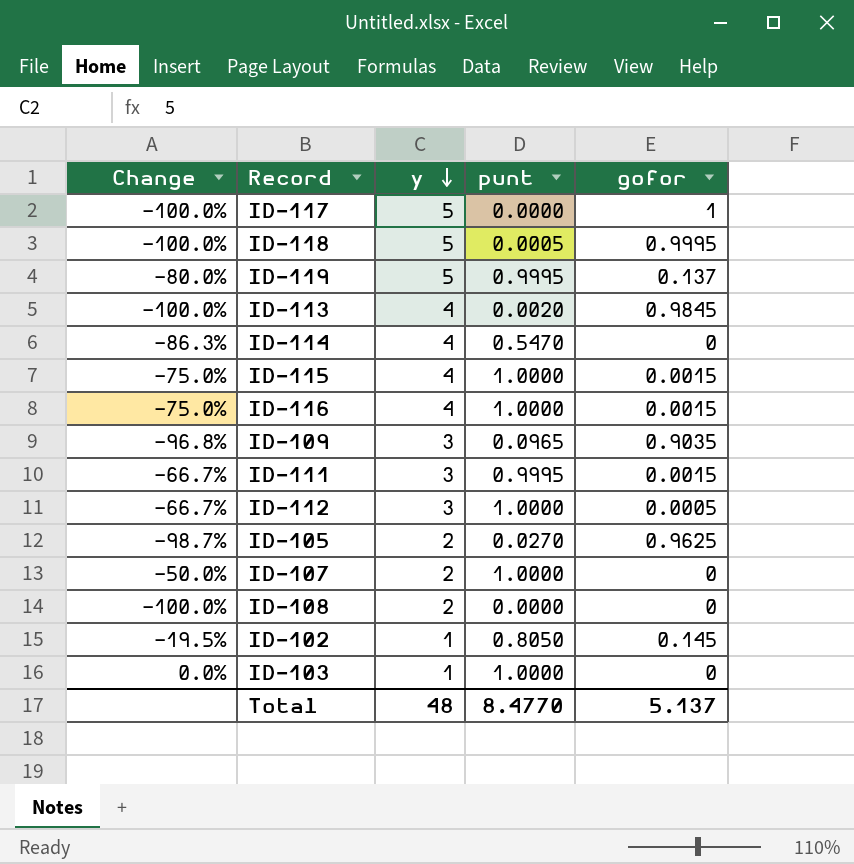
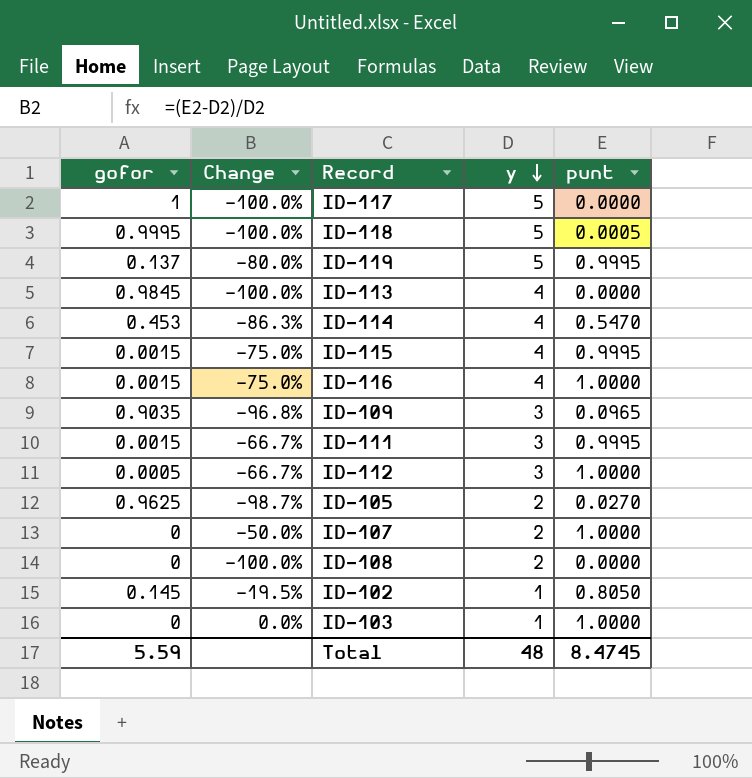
column gofor | position: 5 -> 1
ID-113 | punt: 0.0020 -> 0.0000
ID-114 | gofor: 0 -> 0.453
ID-115 | punt: 1.0000 -> 0.9995
Total | gofor: 5.137 -> 5.59
Total | punt: 8.4770 -> 8.4745

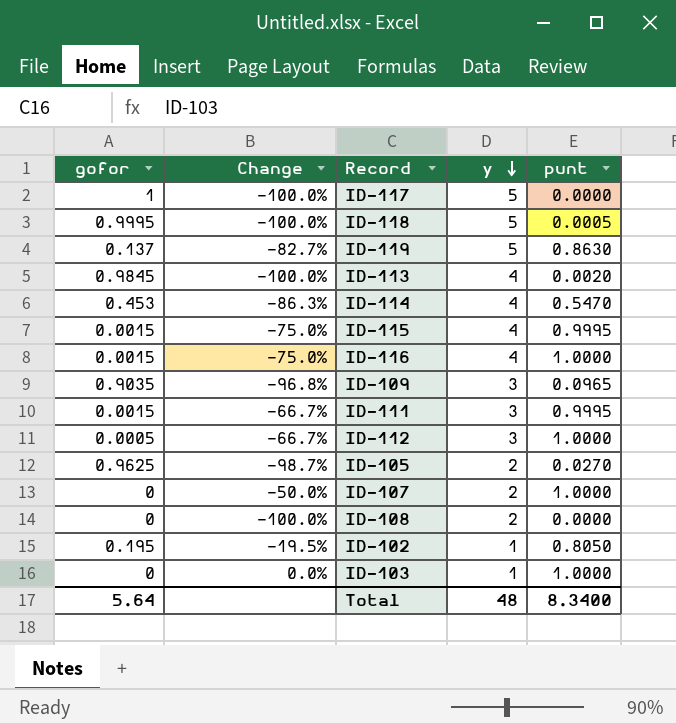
ID-119 | Change: -80.0% -> -82.7%
ID-119 | punt: 0.9995 -> 0.8630
ID-113 | punt: 0.0000 -> 0.0020
ID-102 | gofor: 0.145 -> 0.195
Total | gofor: 5.59 -> 5.64
Total | punt: 8.4745 -> 8.3400

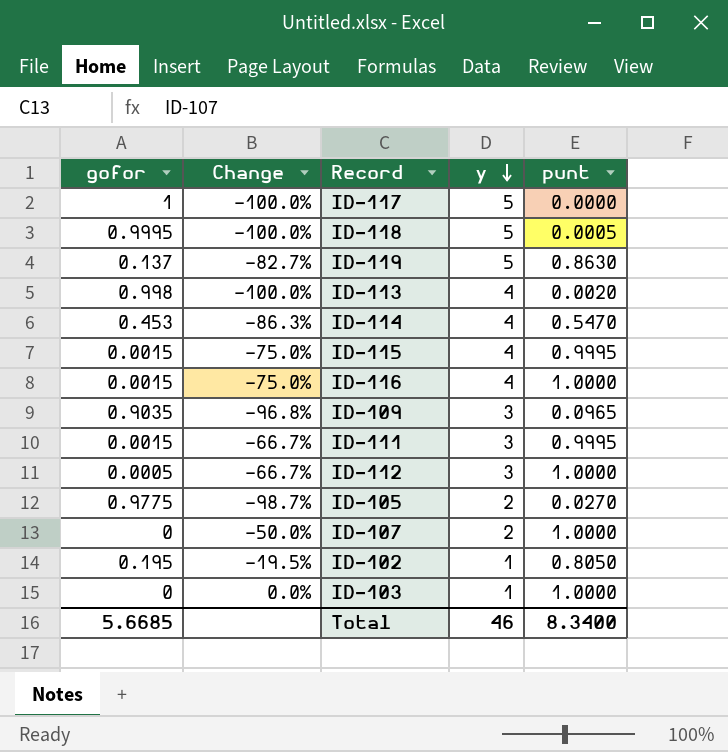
row ID-108: 0 | -100.0% | 2 | 0.0000 -> none
ID-113 | gofor: 0.9845 -> 0.998
ID-105 | gofor: 0.9625 -> 0.9775
Total | gofor: 5.64 -> 5.6685
Total | y: 48 -> 46

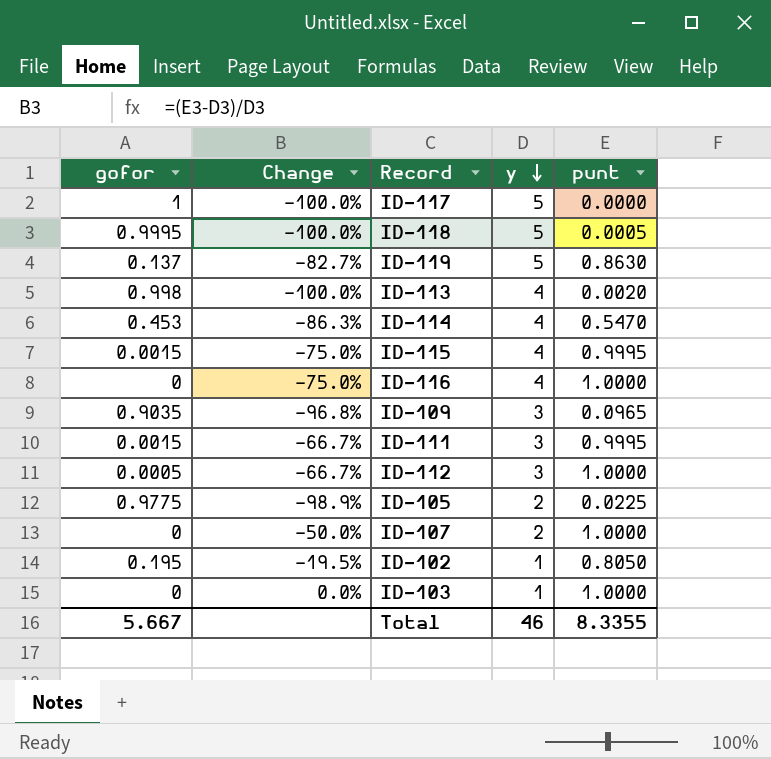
ID-116 | gofor: 0.0015 -> 0
ID-105 | Change: -98.7% -> -98.9%
ID-105 | punt: 0.0270 -> 0.0225
Total | gofor: 5.6685 -> 5.667
Total | punt: 8.3400 -> 8.3355

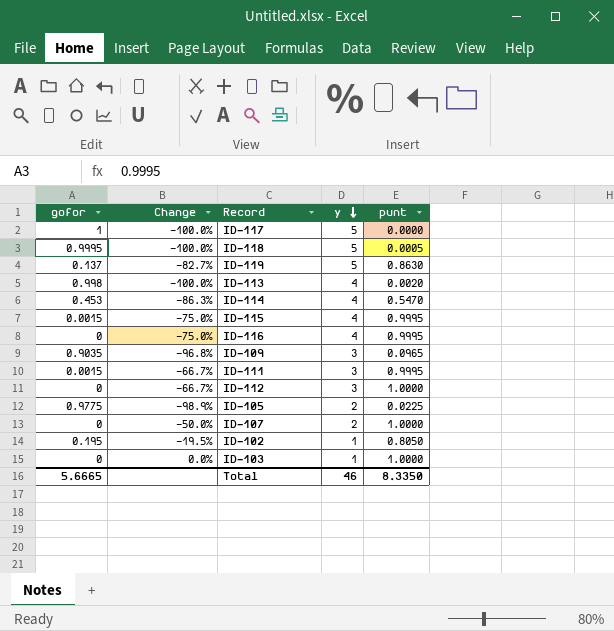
ID-116 | punt: 1.0000 -> 0.9995
ID-112 | gofor: 0.0005 -> 0
Total | gofor: 5.667 -> 5.6665
Total | punt: 8.3355 -> 8.3350

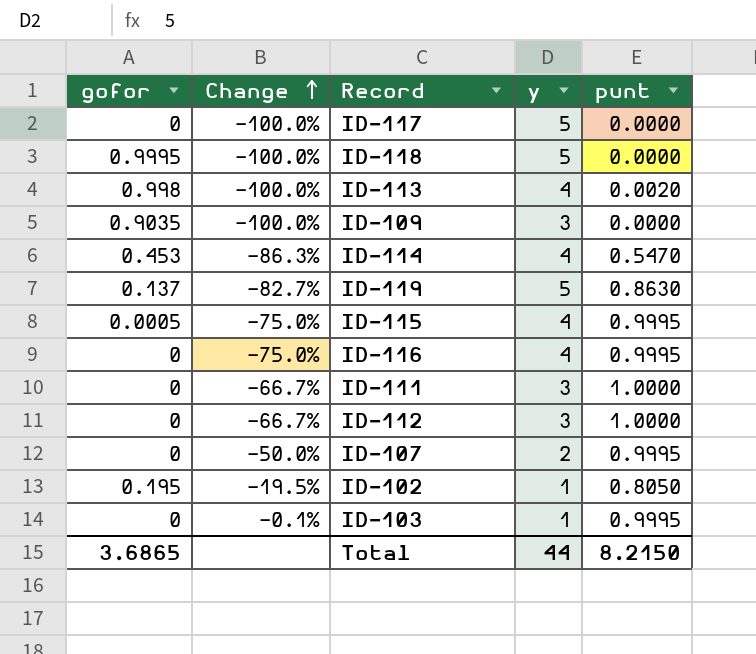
row order: y descending -> Change ascending
row ID-105: 0.9775 | -98.9% | 2 | 0.0225 -> none
ID-117 | gofor: 1 -> 0
ID-118 | punt: 0.0005 -> 0.0000
ID-109 | Change: -96.8% -> -100.0%
ID-109 | punt: 0.0965 -> 0.0000
ID-115 | gofor: 0.0015 -> 0.0005
ID-111 | gofor: 0.0015 -> 0
ID-111 | punt: 0.9995 -> 1.0000
ID-107 | punt: 1.0000 -> 0.9995
ID-103 | Change: 0.0% -> -0.1%
ID-103 | punt: 1.0000 -> 0.9995
Total | gofor: 5.6665 -> 3.6865
Total | y: 46 -> 44
Total | punt: 8.3350 -> 8.2150

